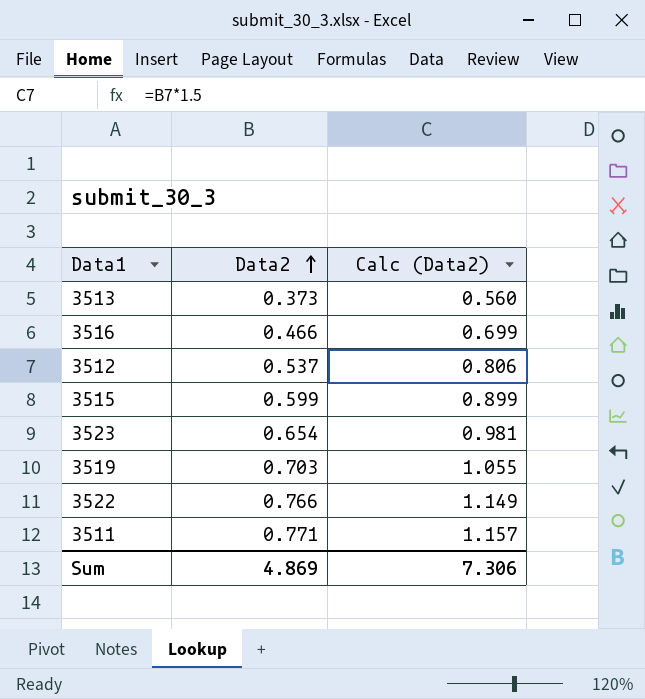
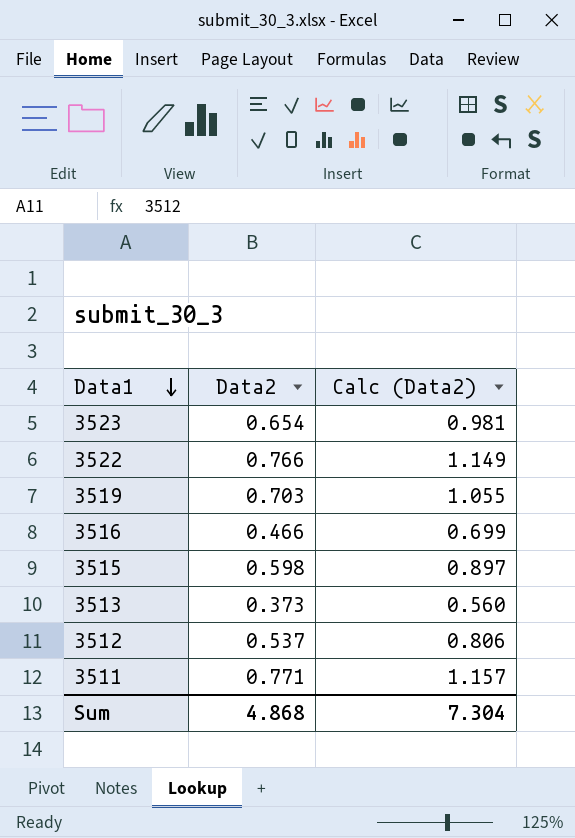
row order: Data2 ascending -> Data1 descending
3515 | Data2: 0.599 -> 0.598
3515 | Calc (Data2): 0.899 -> 0.897
Sum | Data2: 4.869 -> 4.868
Sum | Calc (Data2): 7.306 -> 7.304

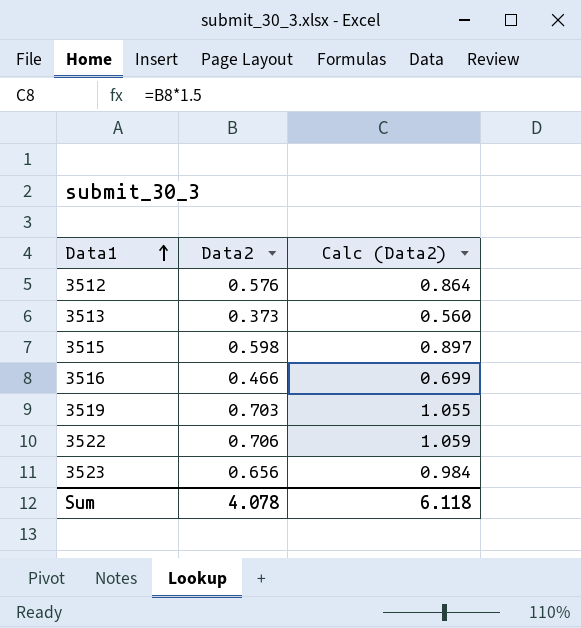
row order: Data1 descending -> Data1 ascending
row 3511: 0.771 | 1.157 -> none
3512 | Data2: 0.537 -> 0.576
3512 | Calc (Data2): 0.806 -> 0.864
3522 | Data2: 0.766 -> 0.706
3522 | Calc (Data2): 1.149 -> 1.059
3523 | Data2: 0.654 -> 0.656
3523 | Calc (Data2): 0.981 -> 0.984
Sum | Data2: 4.868 -> 4.078
Sum | Calc (Data2): 7.304 -> 6.118

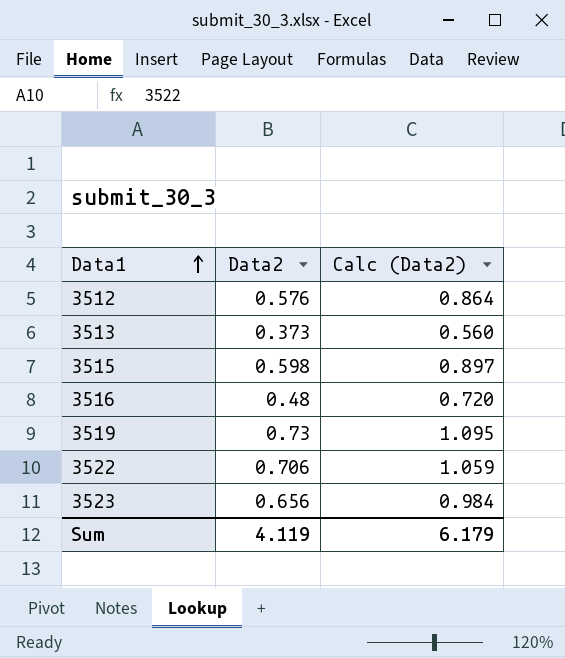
3516 | Data2: 0.466 -> 0.48
3516 | Calc (Data2): 0.699 -> 0.720
3519 | Data2: 0.703 -> 0.73
3519 | Calc (Data2): 1.055 -> 1.095
Sum | Data2: 4.078 -> 4.119
Sum | Calc (Data2): 6.118 -> 6.179

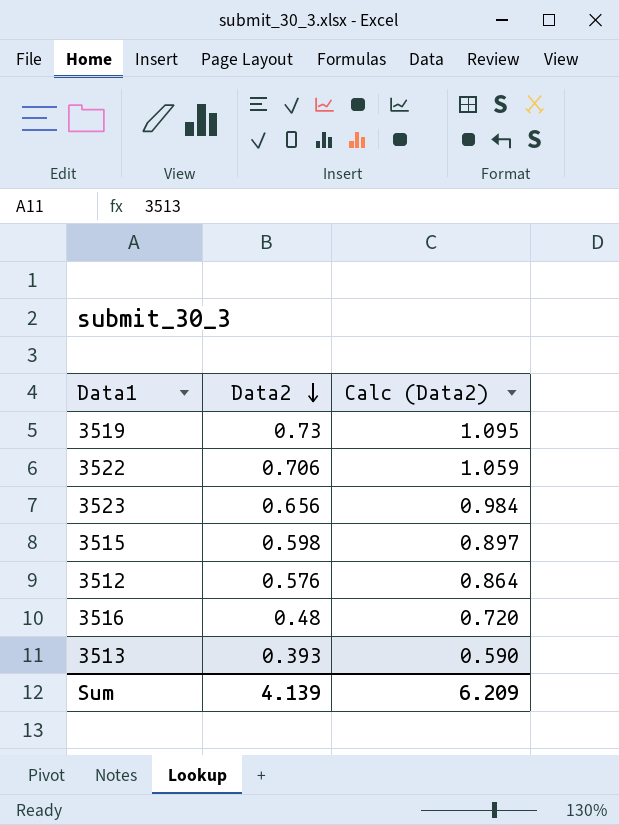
row order: Data1 ascending -> Data2 descending
3513 | Data2: 0.373 -> 0.393
3513 | Calc (Data2): 0.560 -> 0.590
Sum | Data2: 4.119 -> 4.139
Sum | Calc (Data2): 6.179 -> 6.209

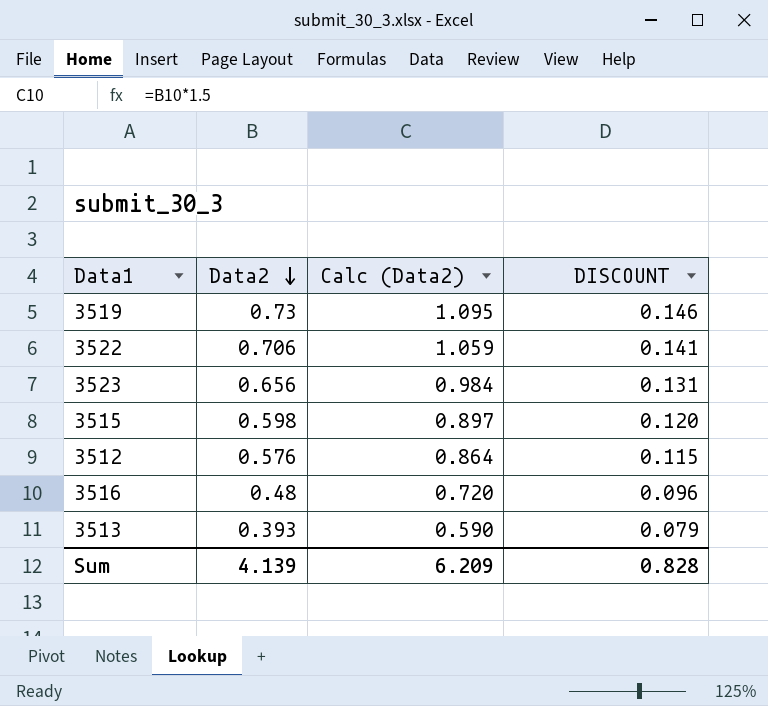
column DISCOUNT | formula: none -> [Data2] * 0.2

